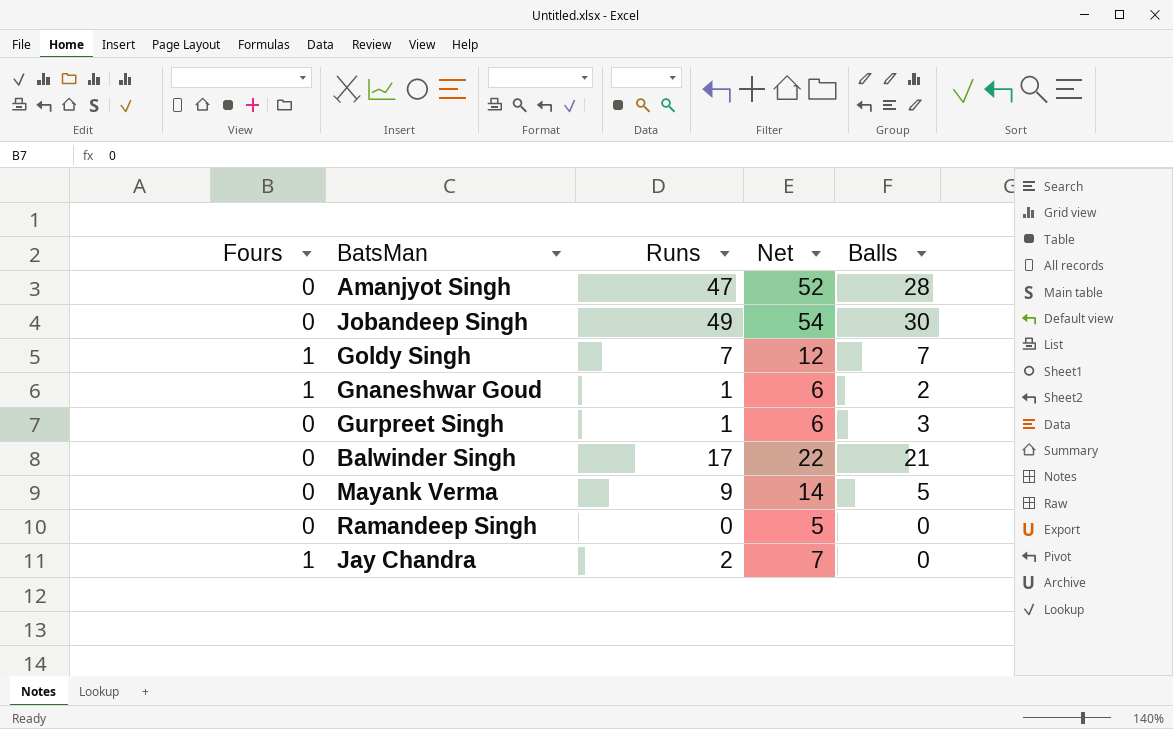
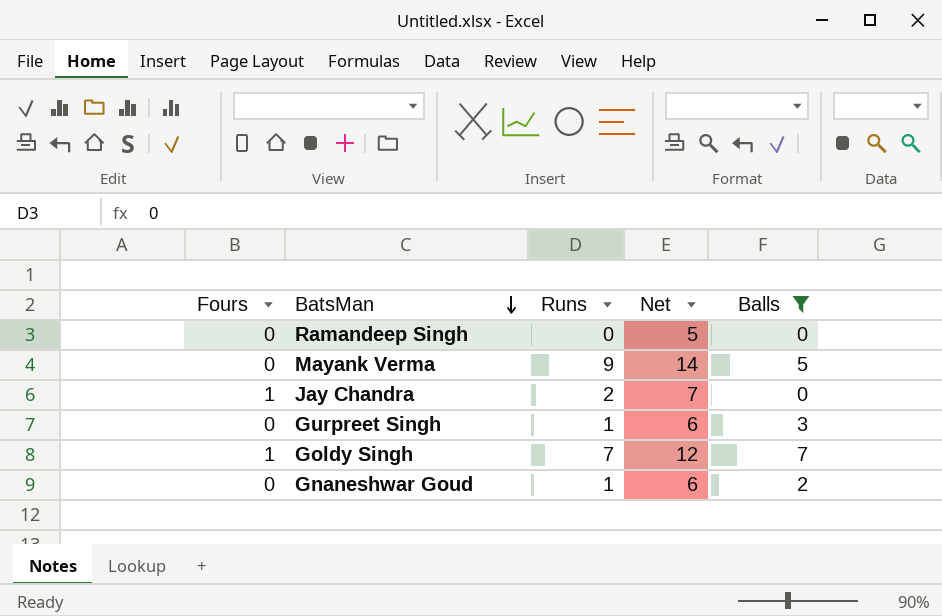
filter: none -> Balls <= 7
row order: none -> BatsMan descending
Gnaneshwar Goud | Fours: 1 -> 0

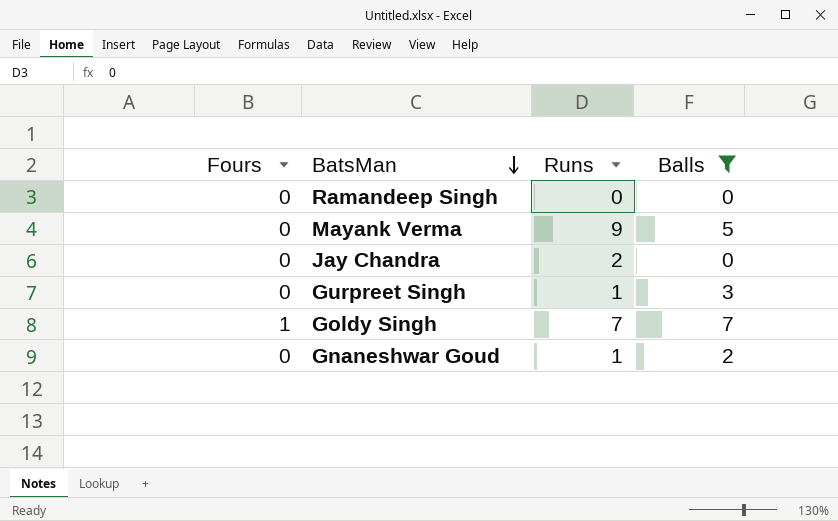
column Net | formula: [Runs] + 5 -> none
Jay Chandra | Fours: 1 -> 0

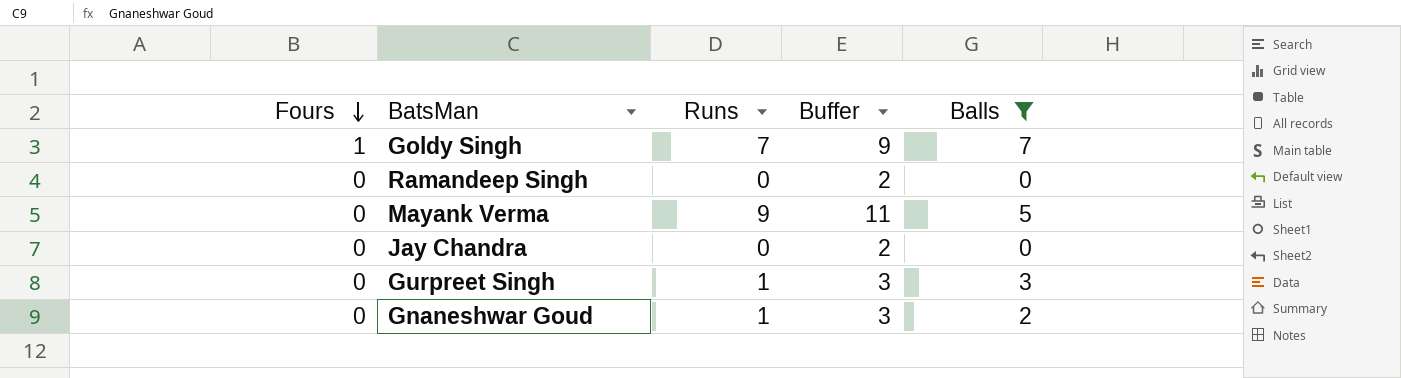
row order: BatsMan descending -> Fours descending
column Buffer | formula: none -> [Runs] + 2
Jay Chandra | Runs: 2 -> 0

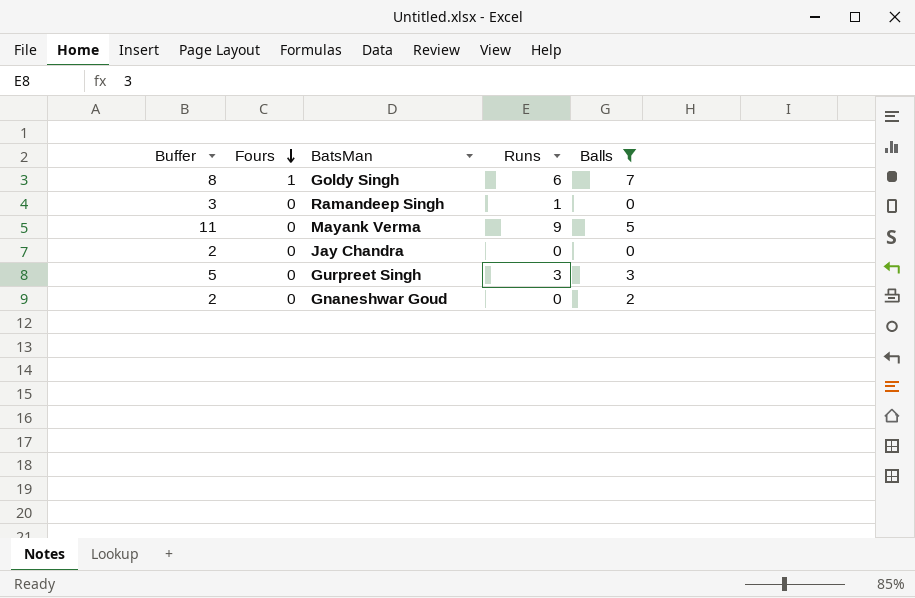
column Buffer | position: 4 -> 1
Goldy Singh | Buffer: 9 -> 8
Goldy Singh | Runs: 7 -> 6
Ramandeep Singh | Buffer: 2 -> 3
Ramandeep Singh | Runs: 0 -> 1
Gurpreet Singh | Buffer: 3 -> 5
Gurpreet Singh | Runs: 1 -> 3
Gnaneshwar Goud | Buffer: 3 -> 2
Gnaneshwar Goud | Runs: 1 -> 0

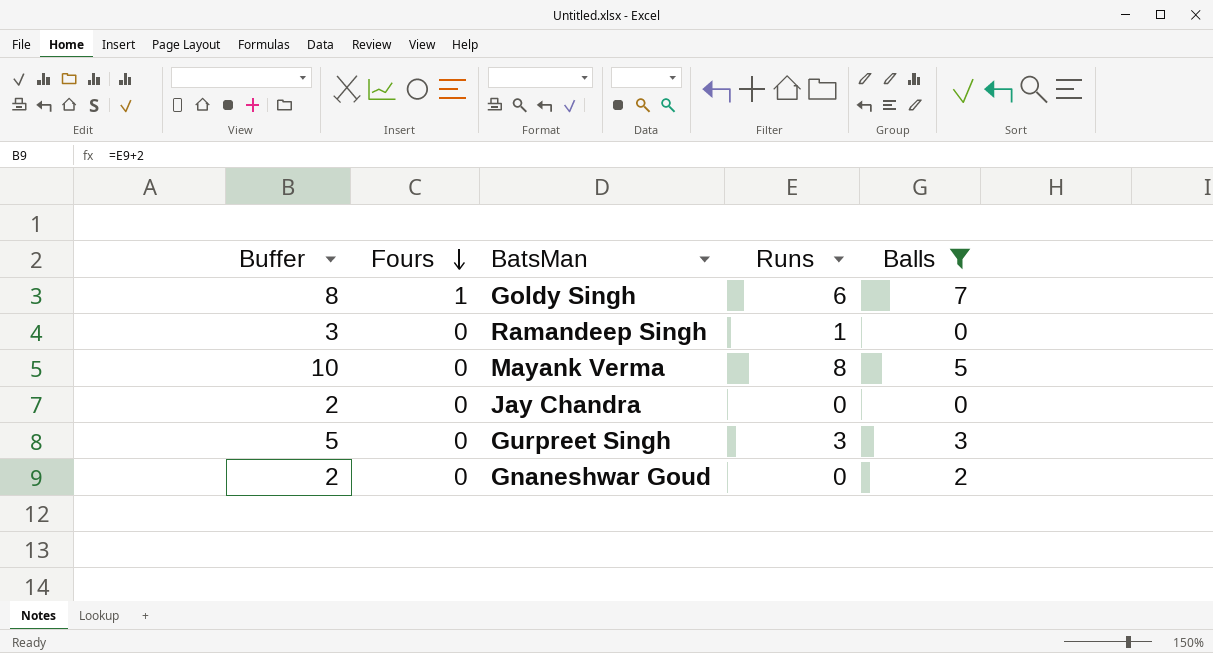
Mayank Verma | Buffer: 11 -> 10
Mayank Verma | Runs: 9 -> 8

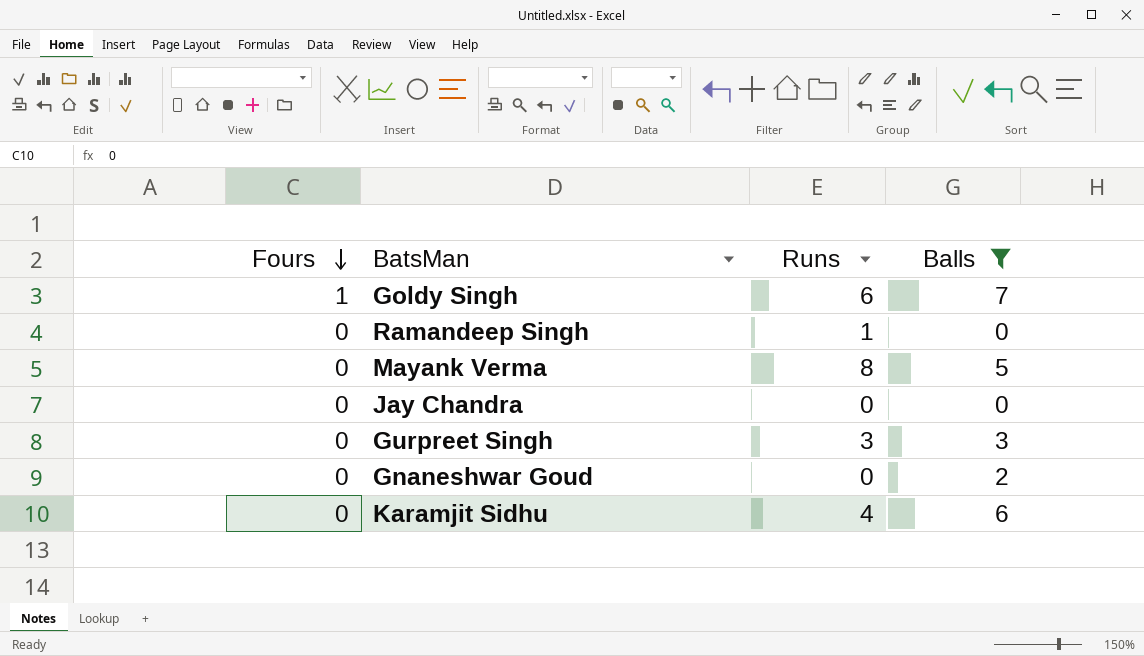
column Buffer | formula: [Runs] + 2 -> none
row Karamjit Sidhu: none -> 0 | 4 | 6

